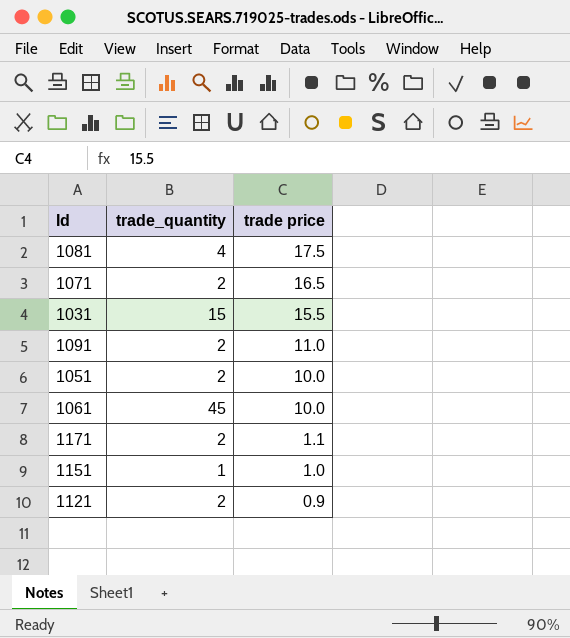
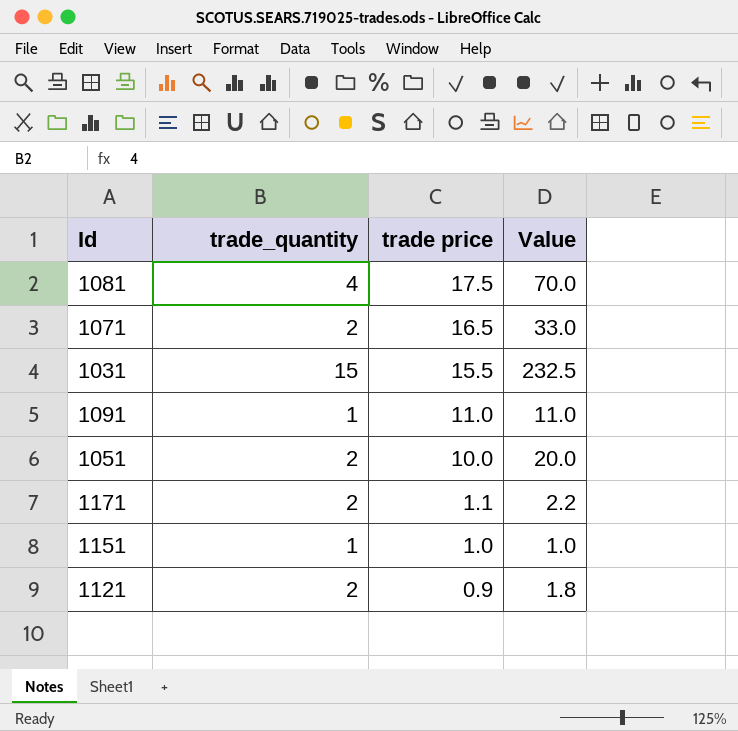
column Value | formula: none -> [trade_quantity] * [trade price]
row 1061: 45 | 10.0 -> none
1091 | trade_quantity: 2 -> 1

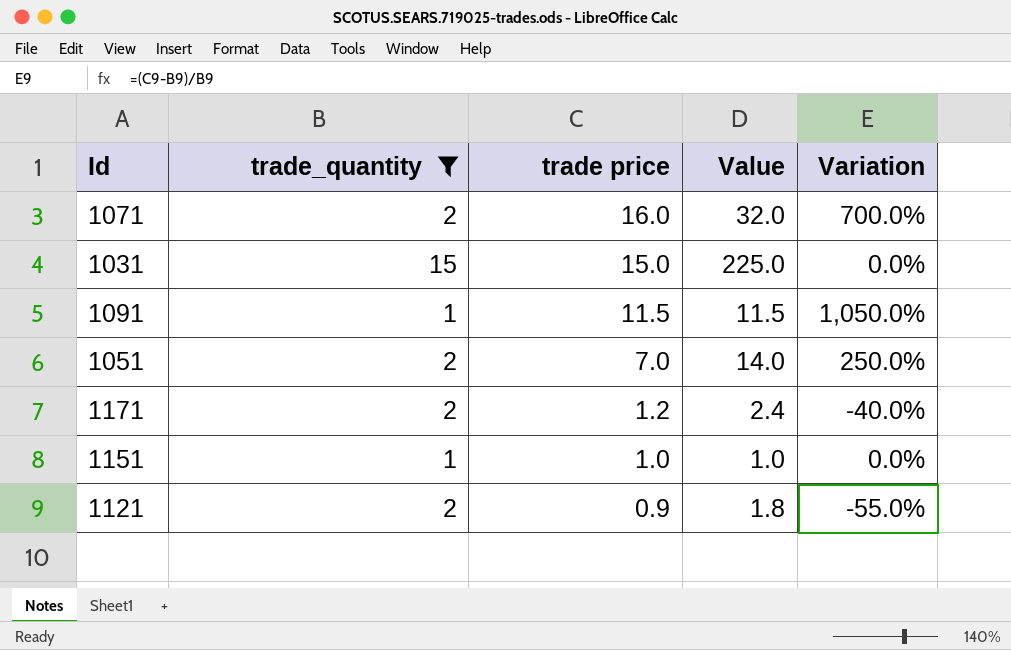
filter: none -> trade_quantity != 4
column Variation | formula: none -> ([trade price] - [trade_quantity]) / [trade_quantity]
1071 | trade price: 16.5 -> 16.0
1071 | Value: 33.0 -> 32.0
1031 | trade price: 15.5 -> 15.0
1031 | Value: 232.5 -> 225.0
1091 | trade price: 11.0 -> 11.5
1091 | Value: 11.0 -> 11.5
1051 | trade price: 10.0 -> 7.0
1051 | Value: 20.0 -> 14.0
1171 | trade price: 1.1 -> 1.2
1171 | Value: 2.2 -> 2.4

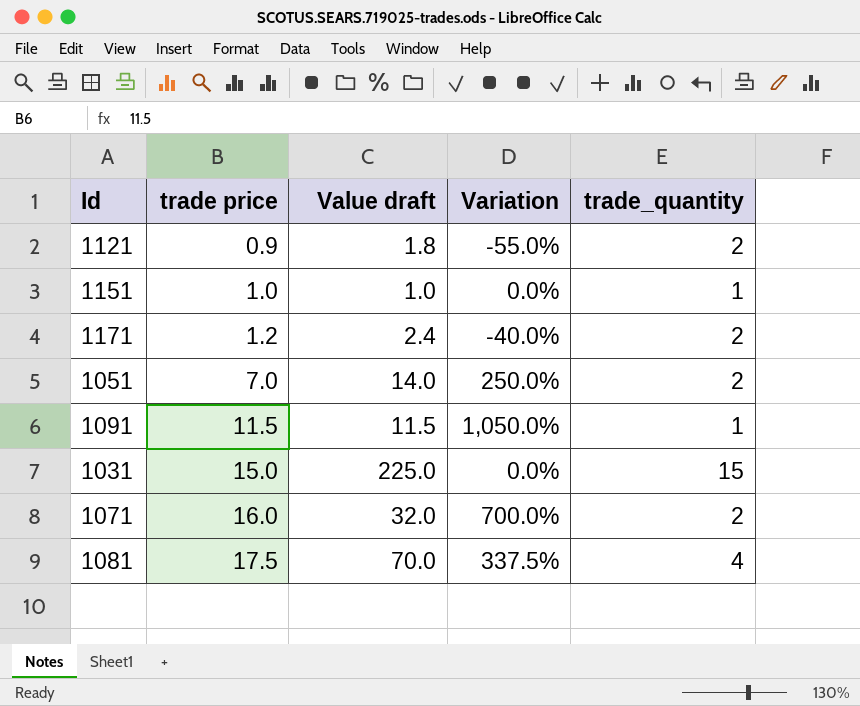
filter: trade_quantity != 4 -> none
row order: trade price descending -> trade price ascending
column name: Value -> Value draft
column trade_quantity | position: 2 -> 5

